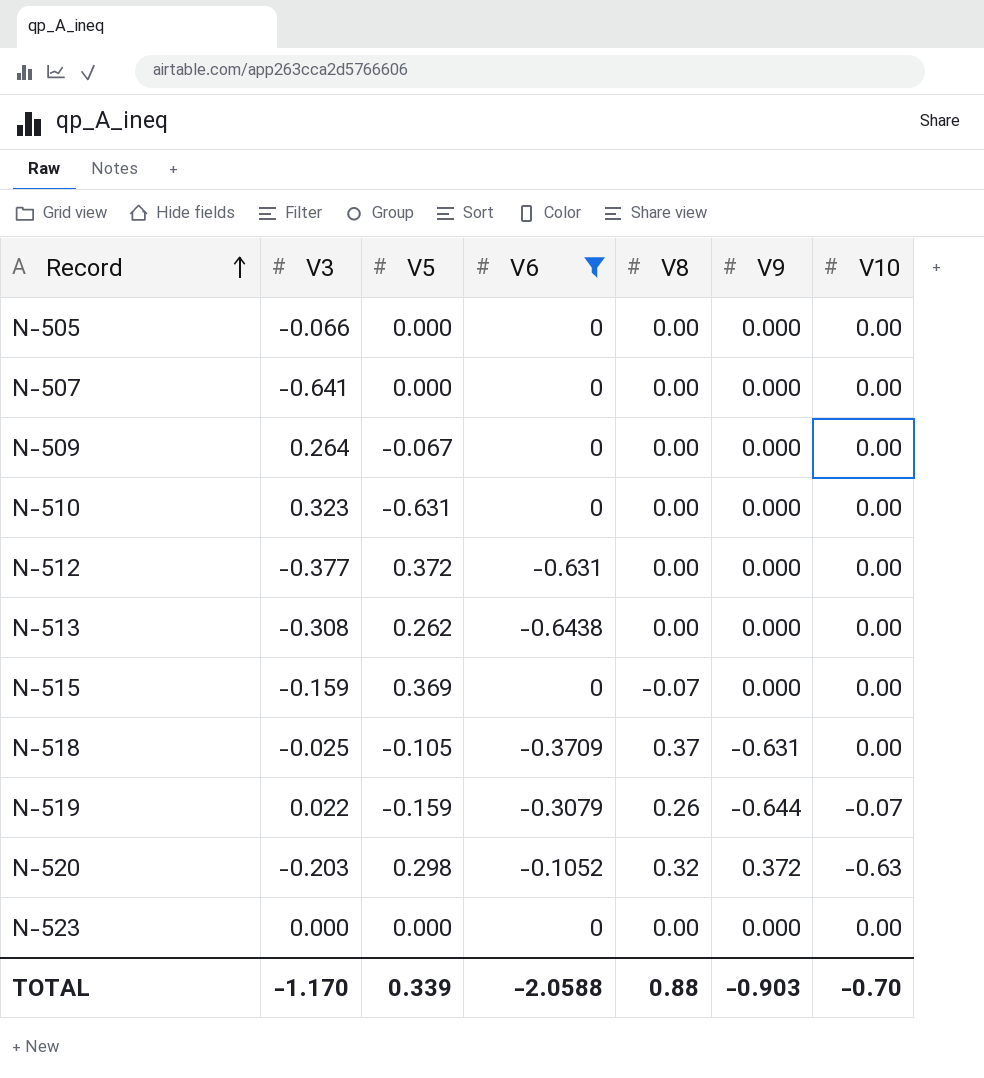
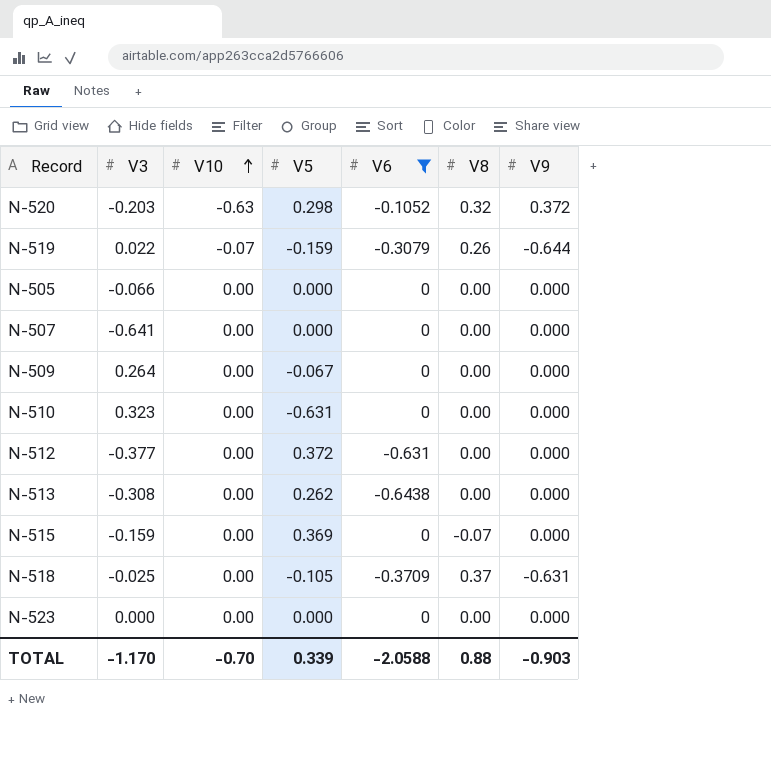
row order: Record ascending -> V10 ascending
column V10 | position: 7 -> 3

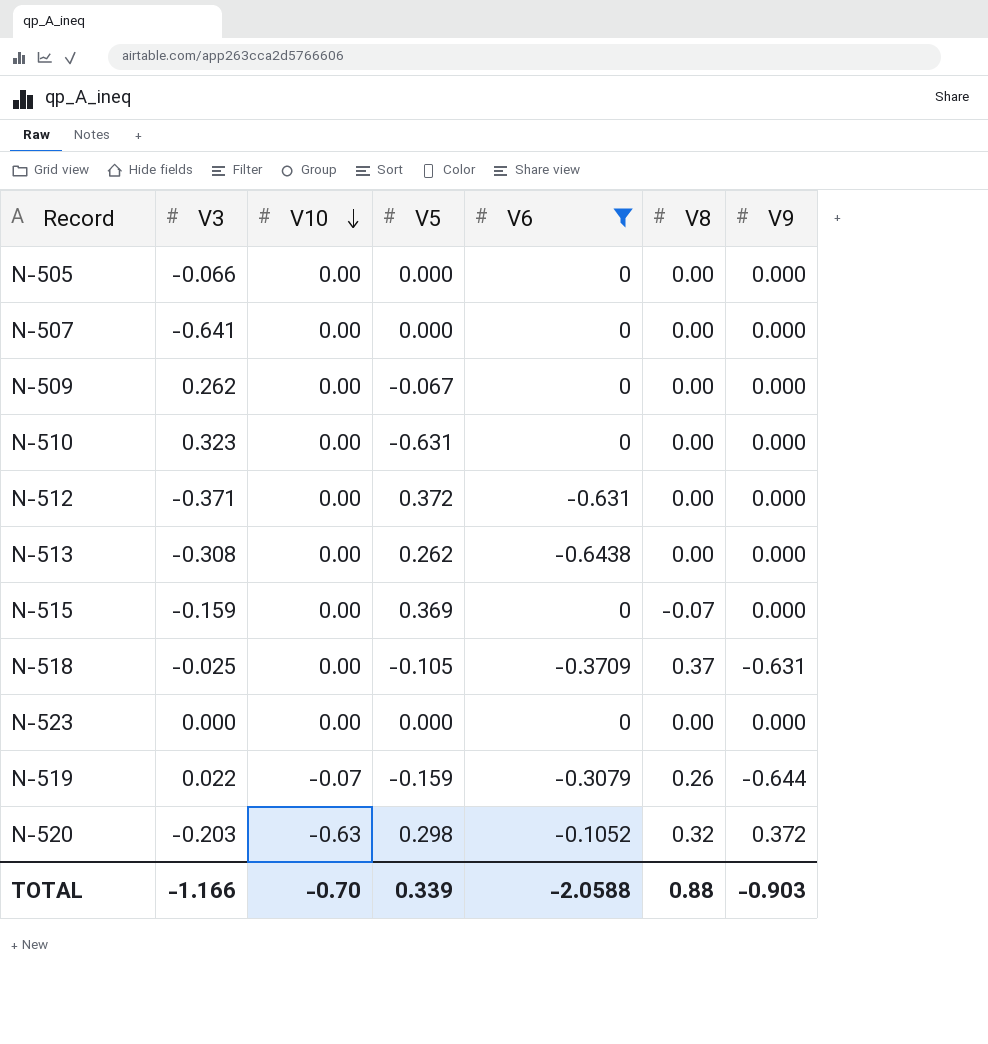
row order: V10 ascending -> V10 descending
N-509 | V3: 0.264 -> 0.262
N-512 | V3: -0.377 -> -0.371
TOTAL | V3: -1.170 -> -1.166

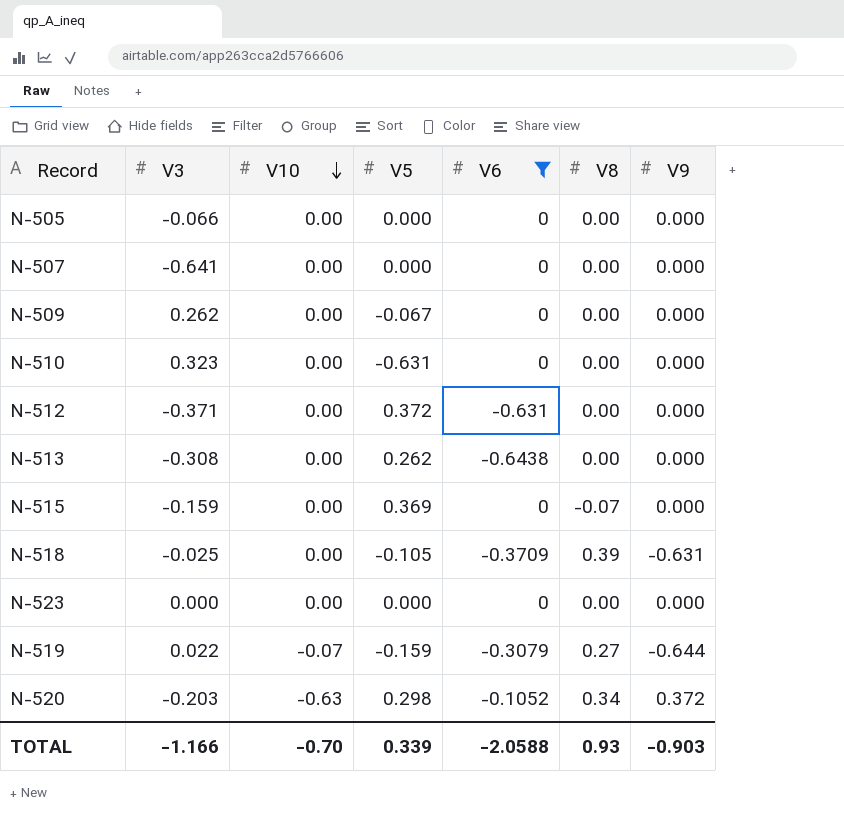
N-518 | V8: 0.37 -> 0.39
N-519 | V8: 0.26 -> 0.27
N-520 | V8: 0.32 -> 0.34
TOTAL | V8: 0.88 -> 0.93

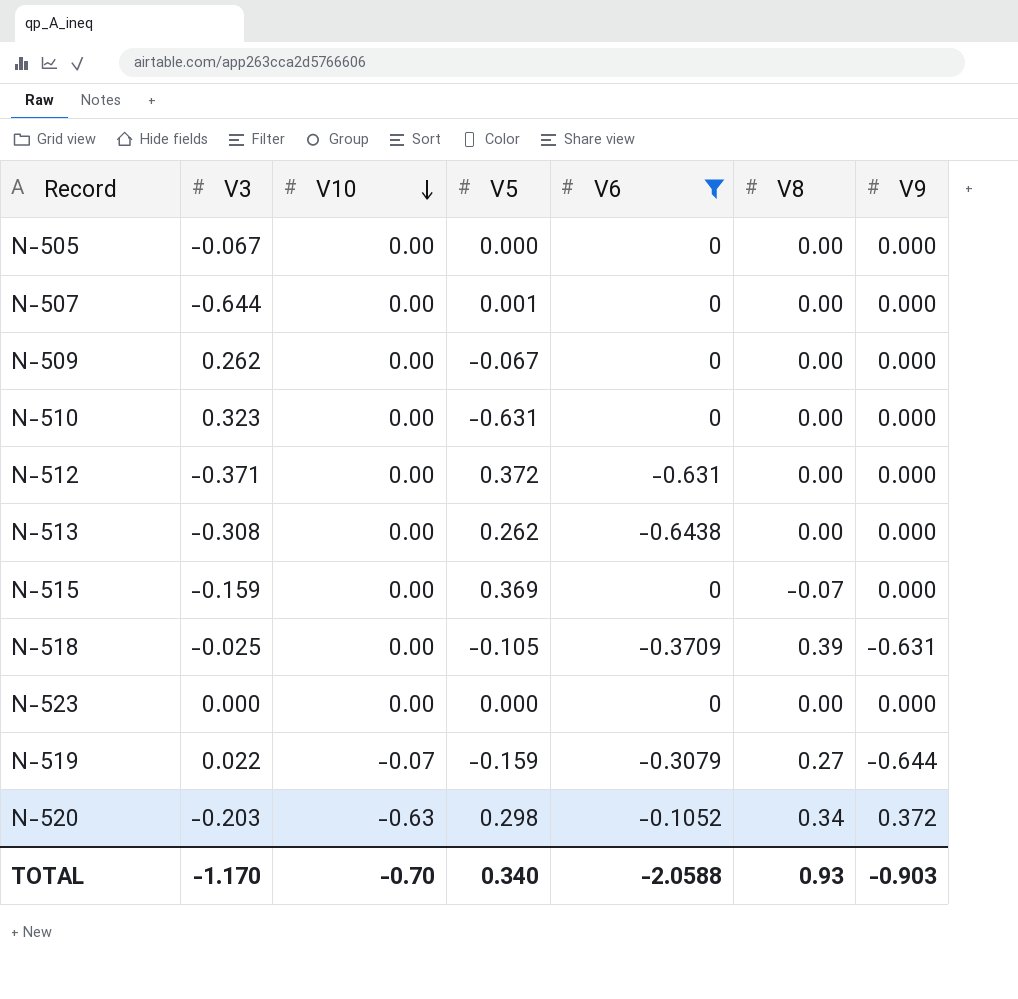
N-505 | V3: -0.066 -> -0.067
N-507 | V3: -0.641 -> -0.644
N-507 | V5: 0.000 -> 0.001
TOTAL | V3: -1.166 -> -1.170
TOTAL | V5: 0.339 -> 0.340

